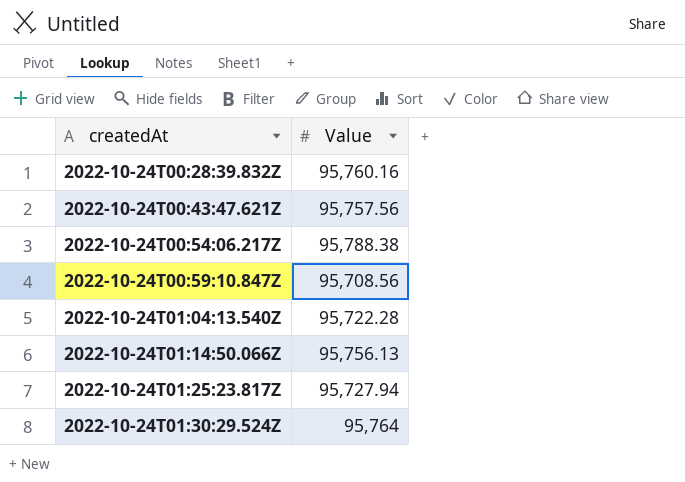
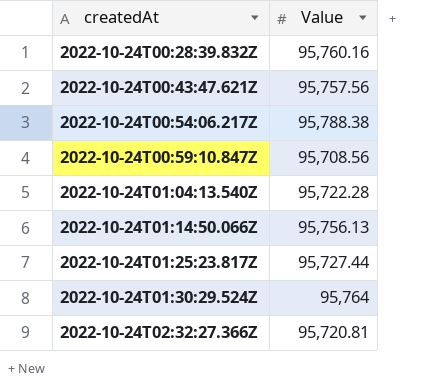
2022-10-24T01:25:23.817Z | Value: 95,727.94 -> 95,727.44
row 2022-10-24T02:32:27.366Z: none -> 95,720.81

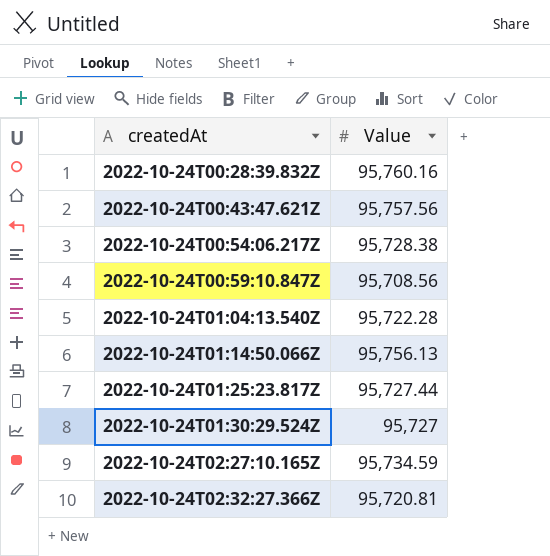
2022-10-24T00:54:06.217Z | Value: 95,788.38 -> 95,728.38
2022-10-24T01:30:29.524Z | Value: 95,764 -> 95,727
row 2022-10-24T02:27:10.165Z: none -> 95,734.59

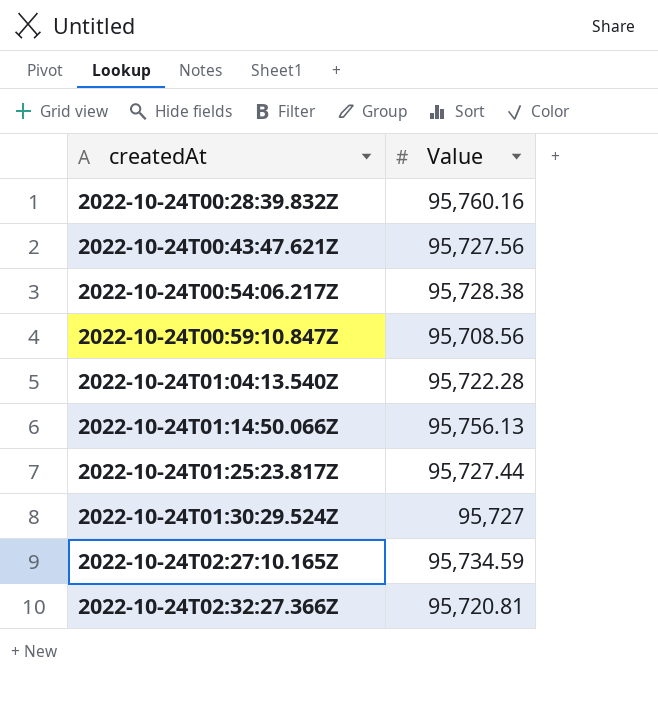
2022-10-24T00:43:47.621Z | Value: 95,757.56 -> 95,727.56

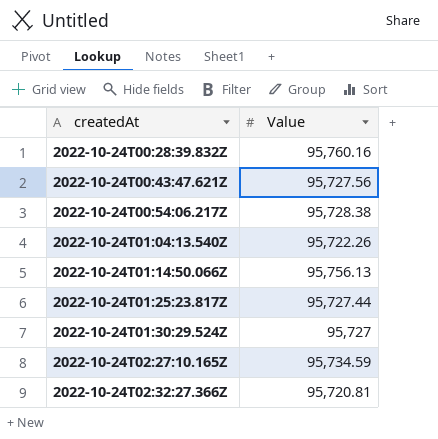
row 2022-10-24T00:59:10.847Z: 95,708.56 -> none
2022-10-24T01:04:13.540Z | Value: 95,722.28 -> 95,722.26

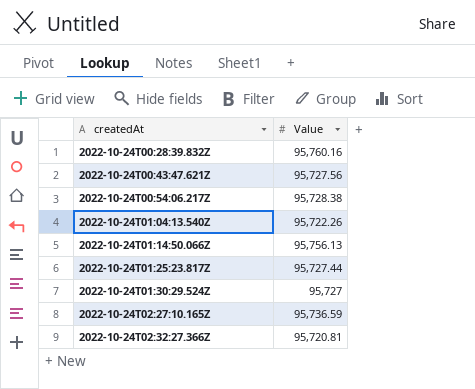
2022-10-24T02:27:10.165Z | Value: 95,734.59 -> 95,736.59

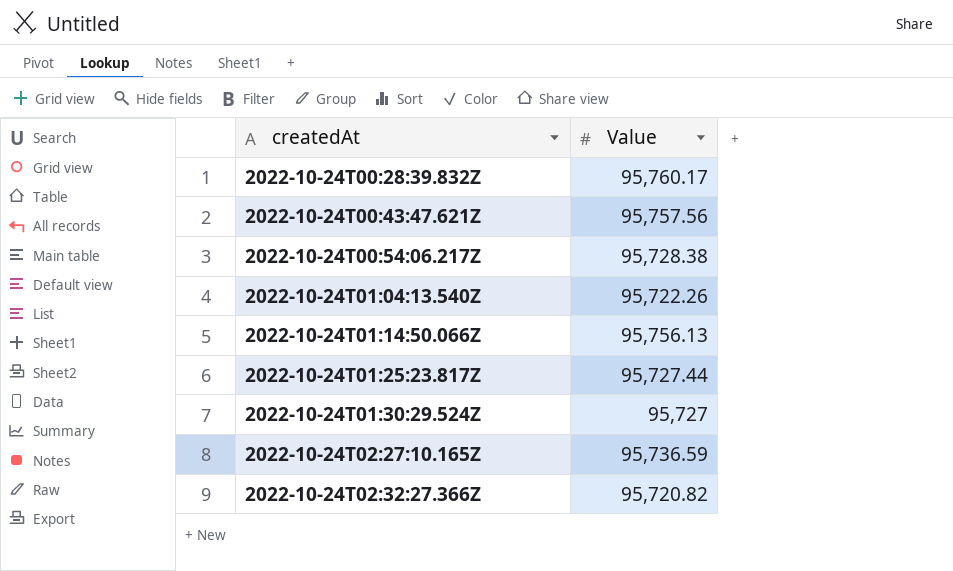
2022-10-24T00:28:39.832Z | Value: 95,760.16 -> 95,760.17
2022-10-24T00:43:47.621Z | Value: 95,727.56 -> 95,757.56
2022-10-24T02:32:27.366Z | Value: 95,720.81 -> 95,720.82

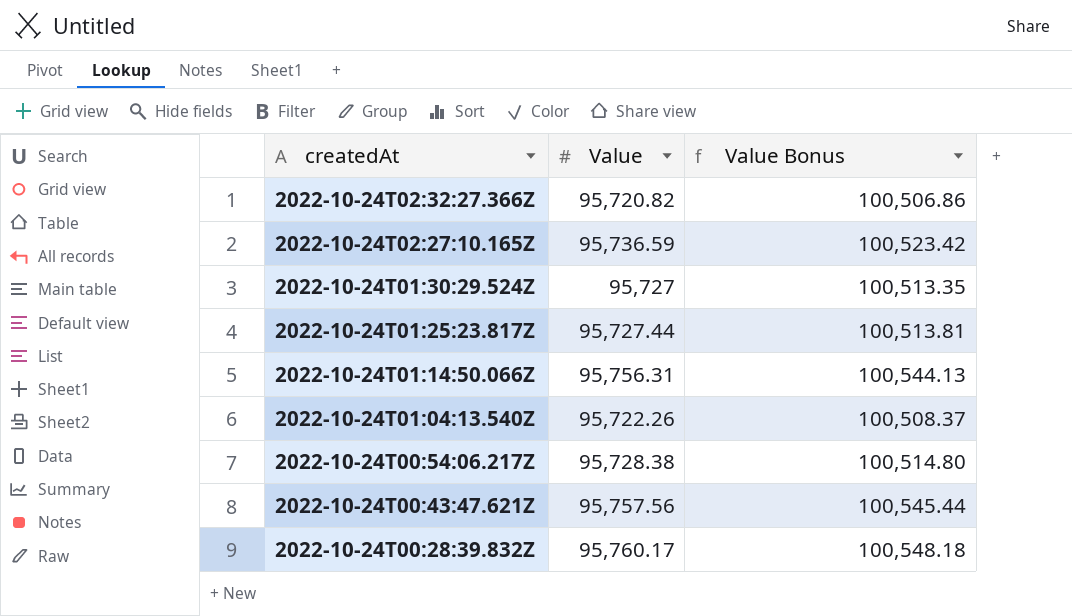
row order: createdAt ascending -> createdAt descending
column Value Bonus | formula: none -> [Value] * 1.05
2022-10-24T01:14:50.066Z | Value: 95,756.13 -> 95,756.31

